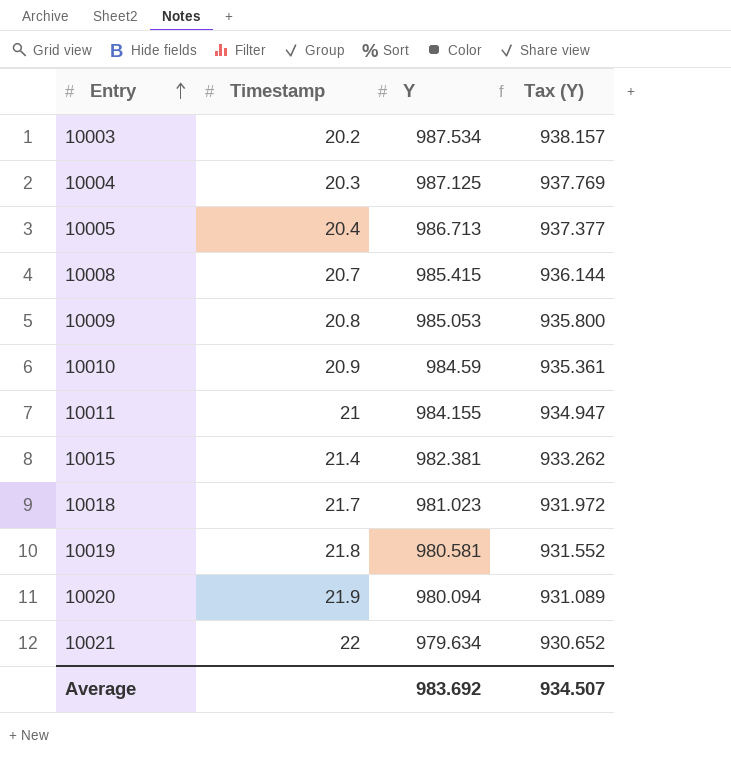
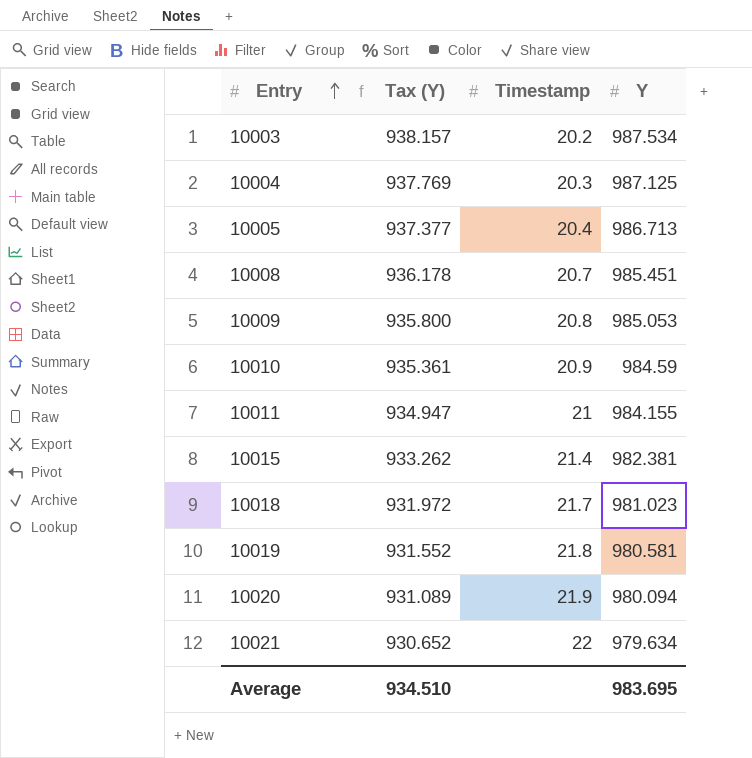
column Tax (Y) | position: 4 -> 2
10008 | Tax (Y): 936.144 -> 936.178
10008 | Y: 985.415 -> 985.451
Average | Tax (Y): 934.507 -> 934.510
Average | Y: 983.692 -> 983.695

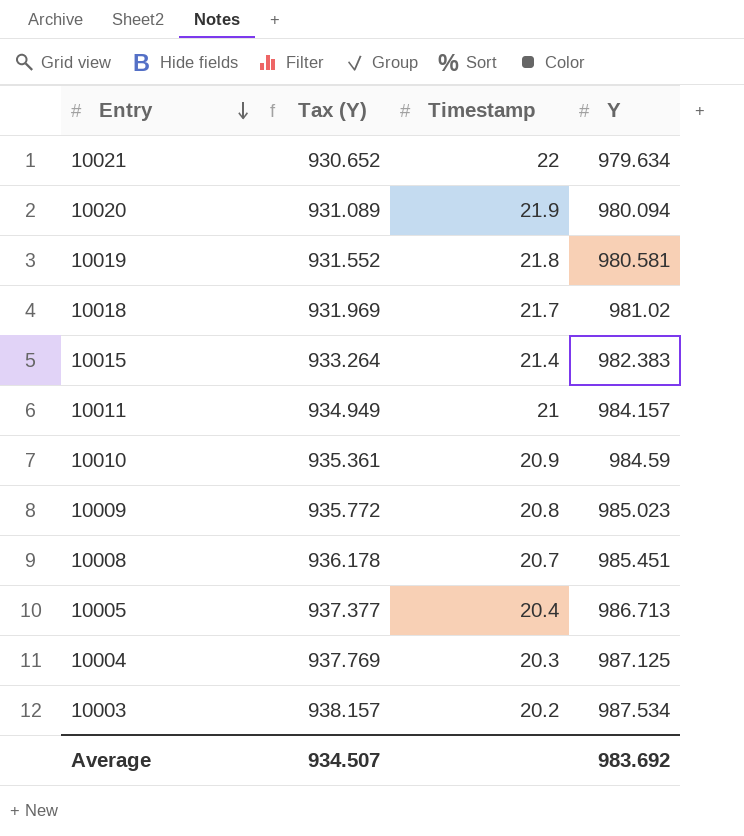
row order: Entry ascending -> Entry descending
10018 | Tax (Y): 931.972 -> 931.969
10018 | Y: 981.023 -> 981.02
10015 | Tax (Y): 933.262 -> 933.264
10015 | Y: 982.381 -> 982.383
10011 | Tax (Y): 934.947 -> 934.949
10011 | Y: 984.155 -> 984.157
10009 | Tax (Y): 935.800 -> 935.772
10009 | Y: 985.053 -> 985.023
Average | Tax (Y): 934.510 -> 934.507
Average | Y: 983.695 -> 983.692

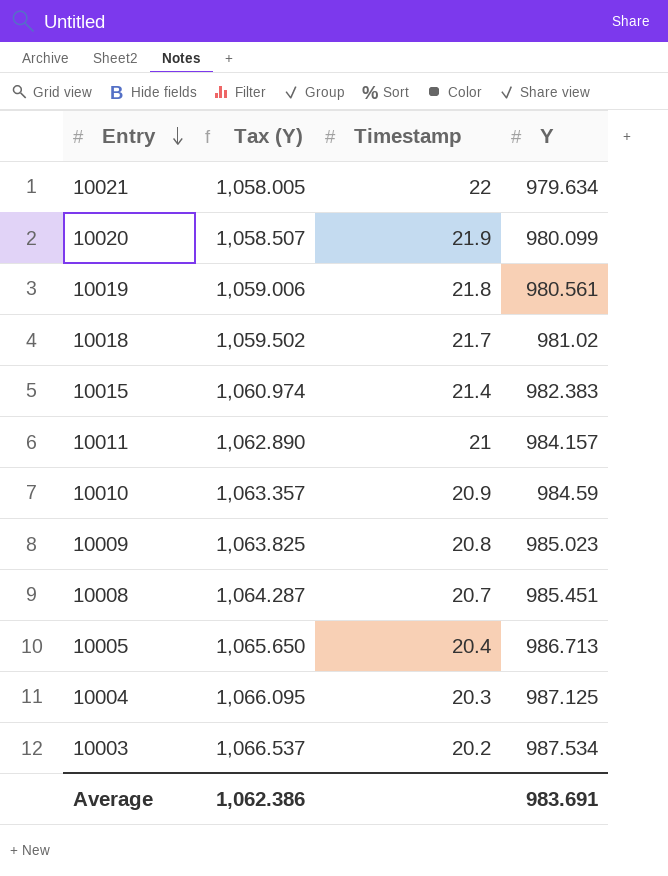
column Tax (Y) | formula: [Y] * 0.95 -> [Y] * 1.08
10020 | Y: 980.094 -> 980.099
10019 | Y: 980.581 -> 980.561
Average | Tax (Y): 934.507 -> 1,062.386
Average | Y: 983.692 -> 983.691

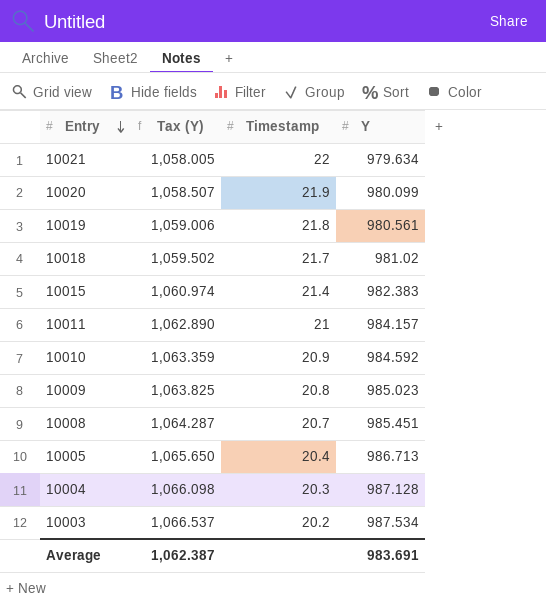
10010 | Tax (Y): 1,063.357 -> 1,063.359
10010 | Y: 984.59 -> 984.592
10004 | Tax (Y): 1,066.095 -> 1,066.098
10004 | Y: 987.125 -> 987.128
Average | Tax (Y): 1,062.386 -> 1,062.387

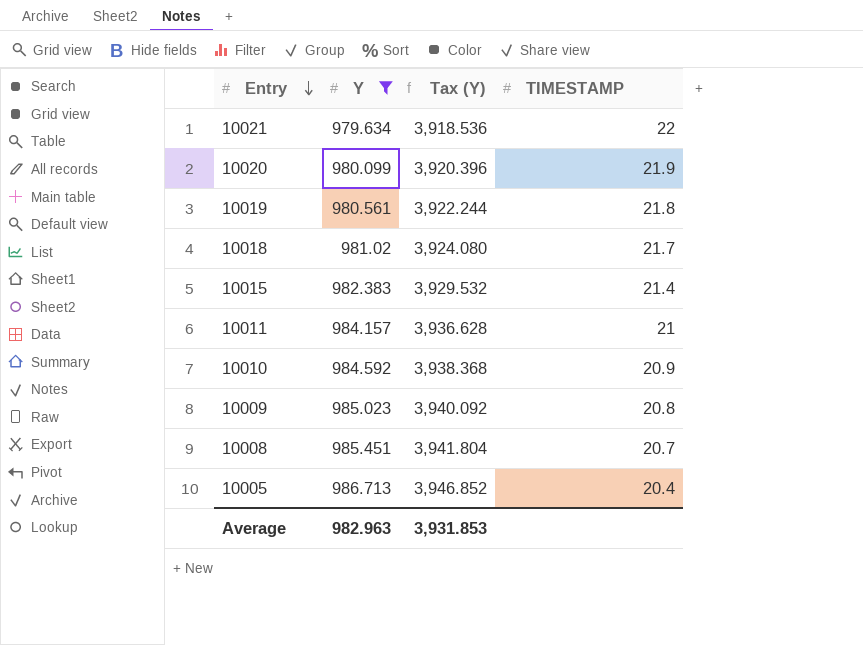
filter: none -> Y <= 986.713
column Y | position: 4 -> 2
column Tax (Y) | formula: [Y] * 1.08 -> [Y] * 4
column name: Timestamp -> TIMESTAMP
Average | Y: 983.691 -> 982.963
Average | Tax (Y): 1,062.387 -> 3,931.853

